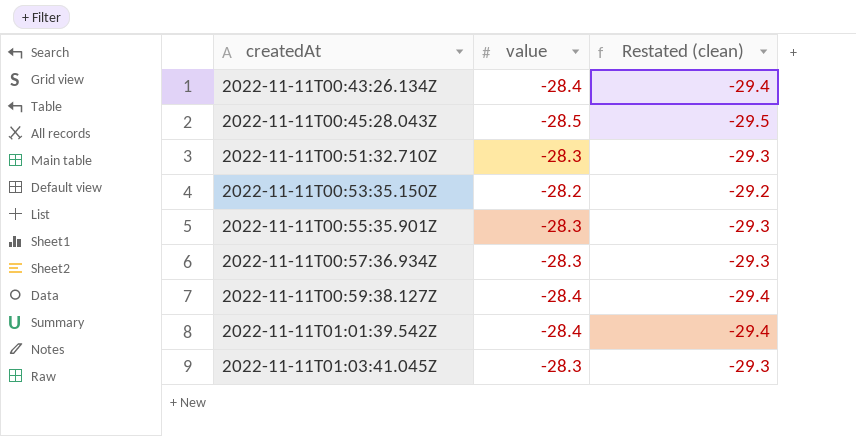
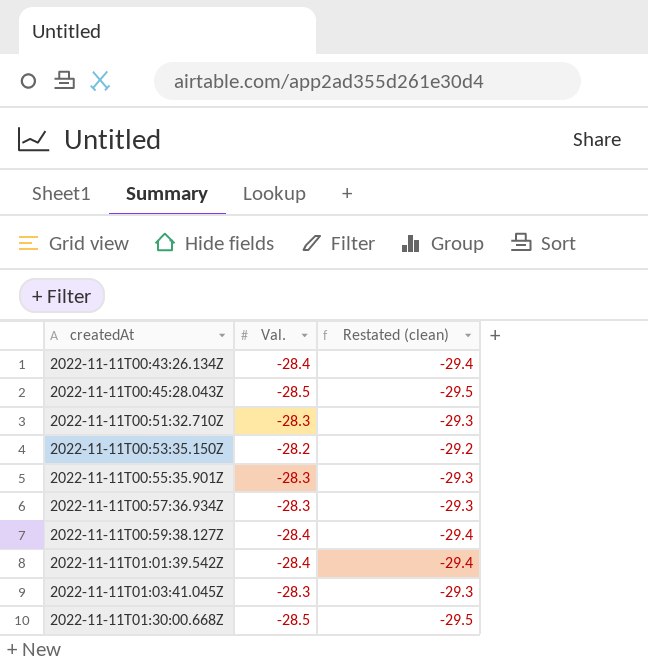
column name: value -> Val.
row 2022-11-11T01:30:00.668Z: none -> -28.5 | -29.5

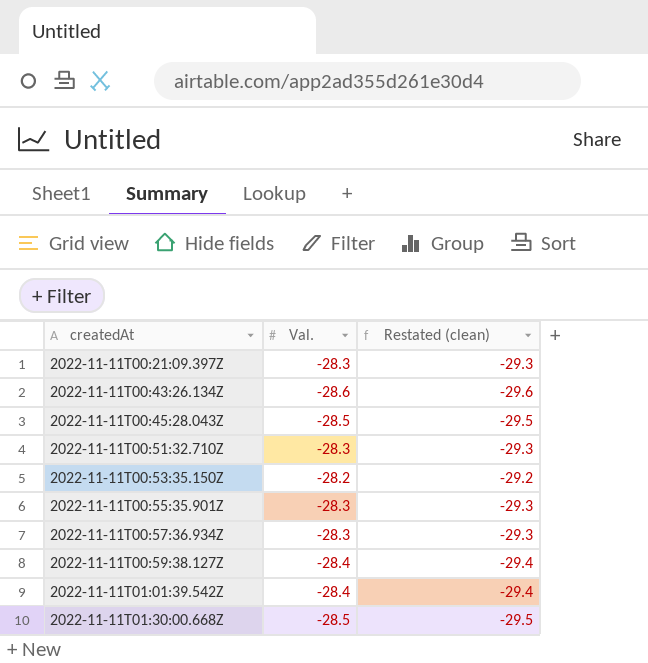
row 2022-11-11T01:03:41.045Z: -28.3 | -29.3 -> none
row 2022-11-11T00:21:09.397Z: none -> -28.3 | -29.3
2022-11-11T00:43:26.134Z | Val.: -28.4 -> -28.6
2022-11-11T00:43:26.134Z | Restated (clean): -29.4 -> -29.6

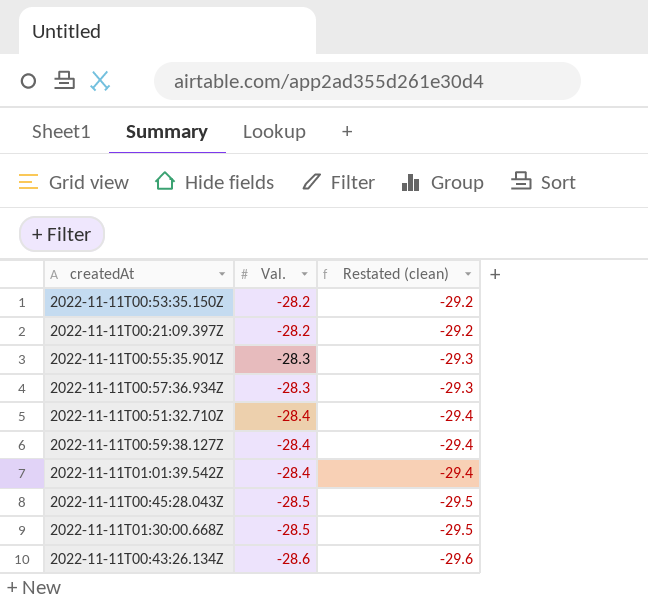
row order: createdAt ascending -> Val. descending
2022-11-11T00:21:09.397Z | Val.: -28.3 -> -28.2
2022-11-11T00:21:09.397Z | Restated (clean): -29.3 -> -29.2
2022-11-11T00:51:32.710Z | Val.: -28.3 -> -28.4
2022-11-11T00:51:32.710Z | Restated (clean): -29.3 -> -29.4

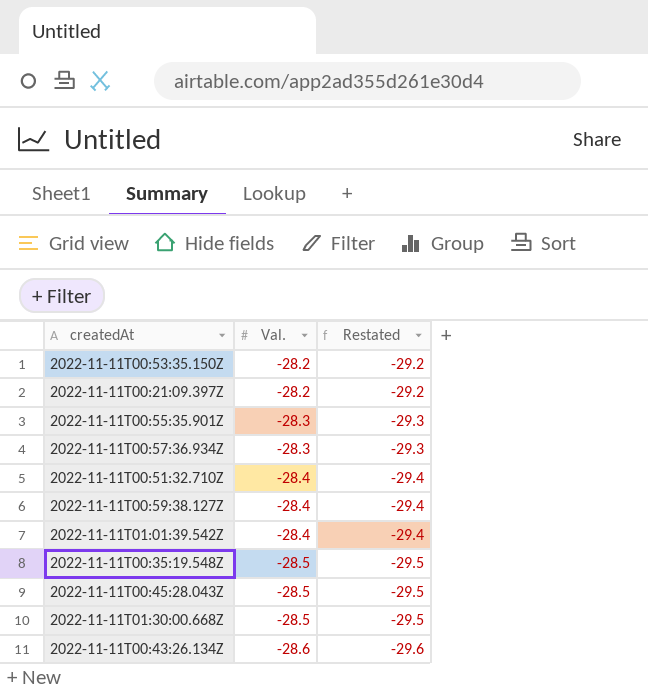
column name: Restated (clean) -> Restated
row 2022-11-11T00:35:19.548Z: none -> -28.5 | -29.5

